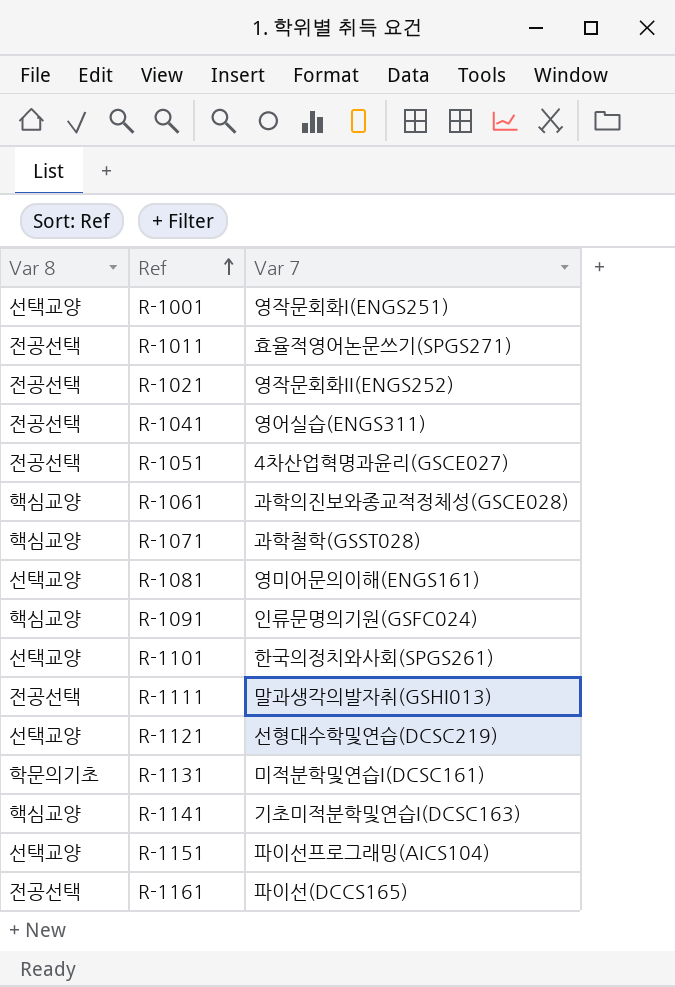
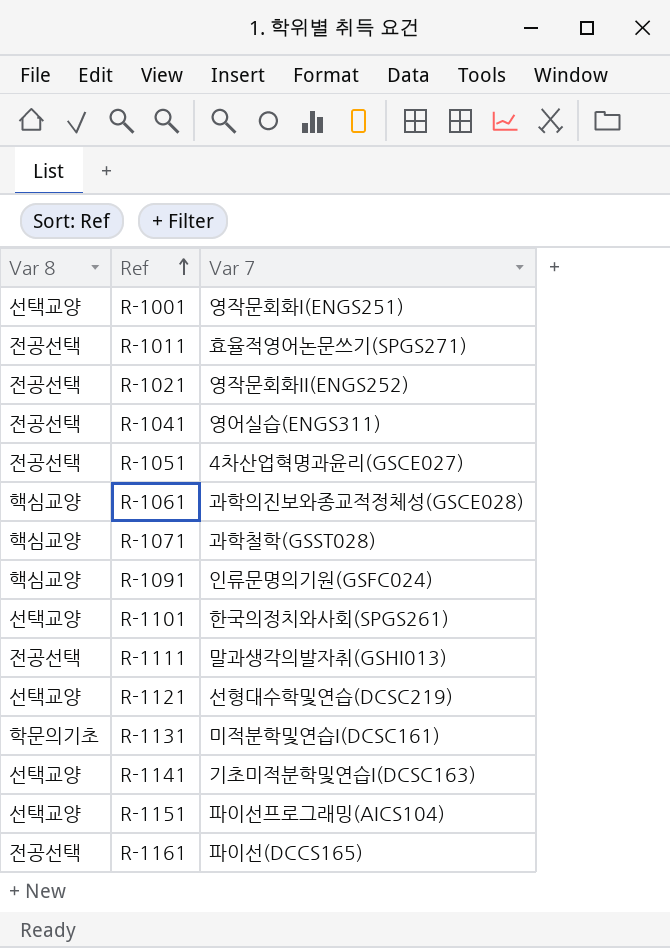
row R-1081: 선택교양 | 영미어문의이해(ENGS161) -> none
R-1141 | Var 8: 핵심교양 -> 선택교양

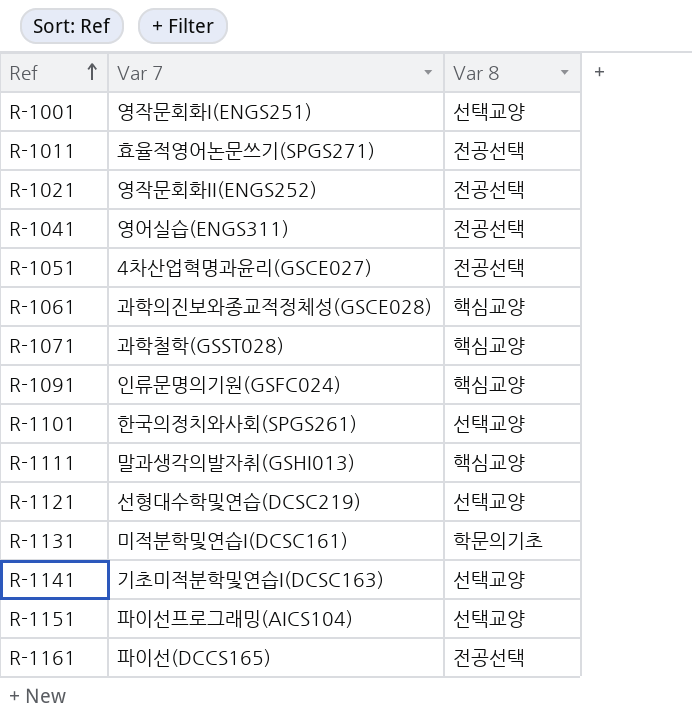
column Var 8 | position: 1 -> 3
R-1111 | Var 8: 전공선택 -> 핵심교양

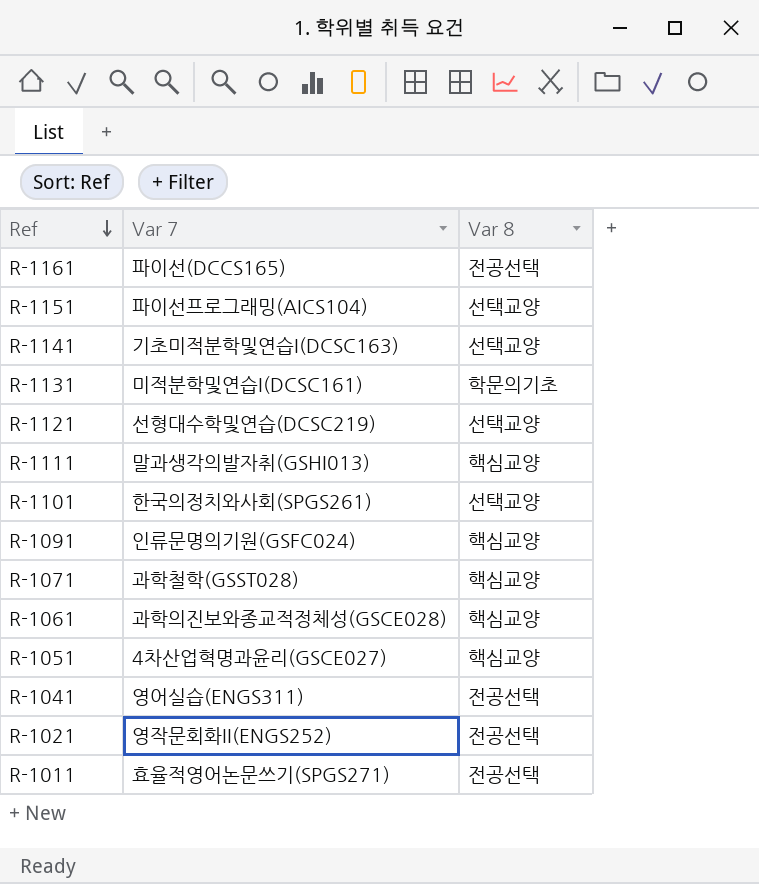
row order: Ref ascending -> Ref descending
row R-1001: 영작문회화I(ENGS251) | 선택교양 -> none
R-1051 | Var 8: 전공선택 -> 핵심교양

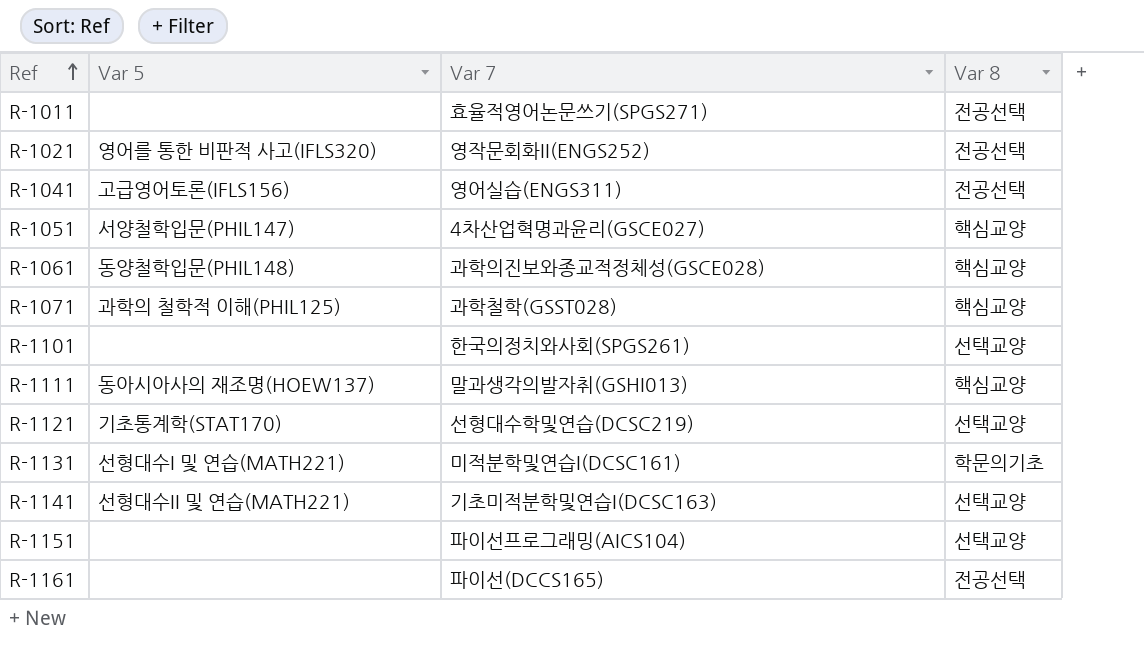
row order: Ref descending -> Ref ascending
column Var 5 | position: none -> 2
row R-1091: 인류문명의기원(GSFC024) | 핵심교양 -> none

